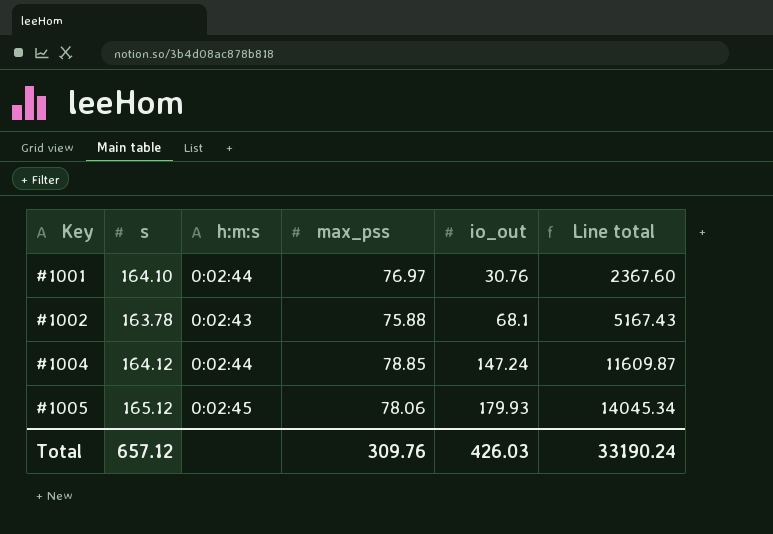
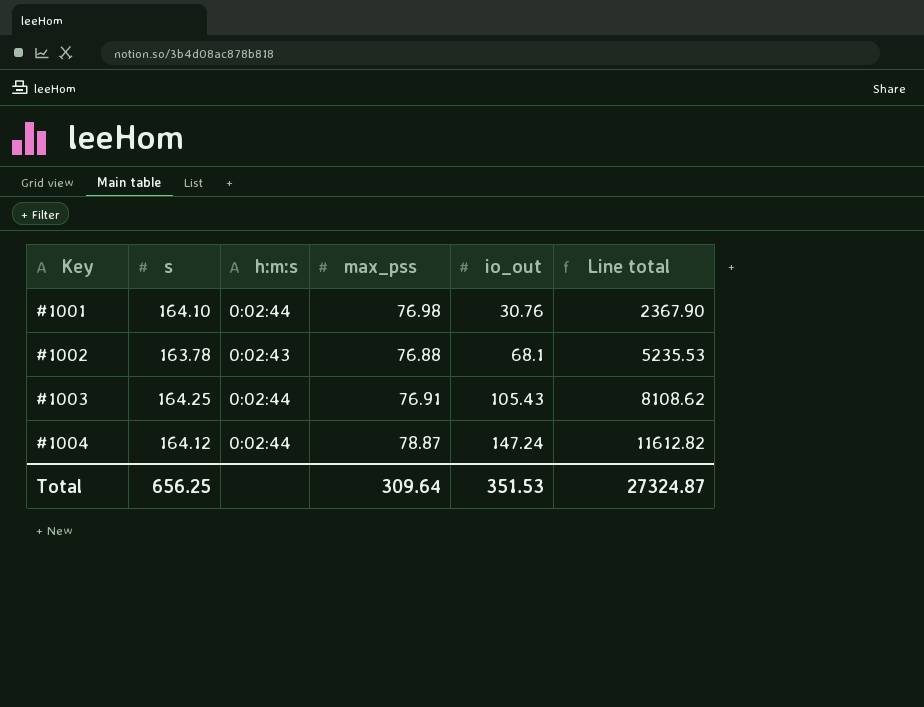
row #1005: 165.12 | 0:02:45 | 78.06 | 179.93 | 14045.34 -> none
#1001 | max_pss: 76.97 -> 76.98
#1001 | Line total: 2367.60 -> 2367.90
#1002 | max_pss: 75.88 -> 76.88
#1002 | Line total: 5167.43 -> 5235.53
row #1003: none -> 164.25 | 0:02:44 | 76.91 | 105.43 | 8108.62
#1004 | max_pss: 78.85 -> 78.87
#1004 | Line total: 11609.87 -> 11612.82
Total | s: 657.12 -> 656.25
Total | max_pss: 309.76 -> 309.64
Total | io_out: 426.03 -> 351.53
Total | Line total: 33190.24 -> 27324.87

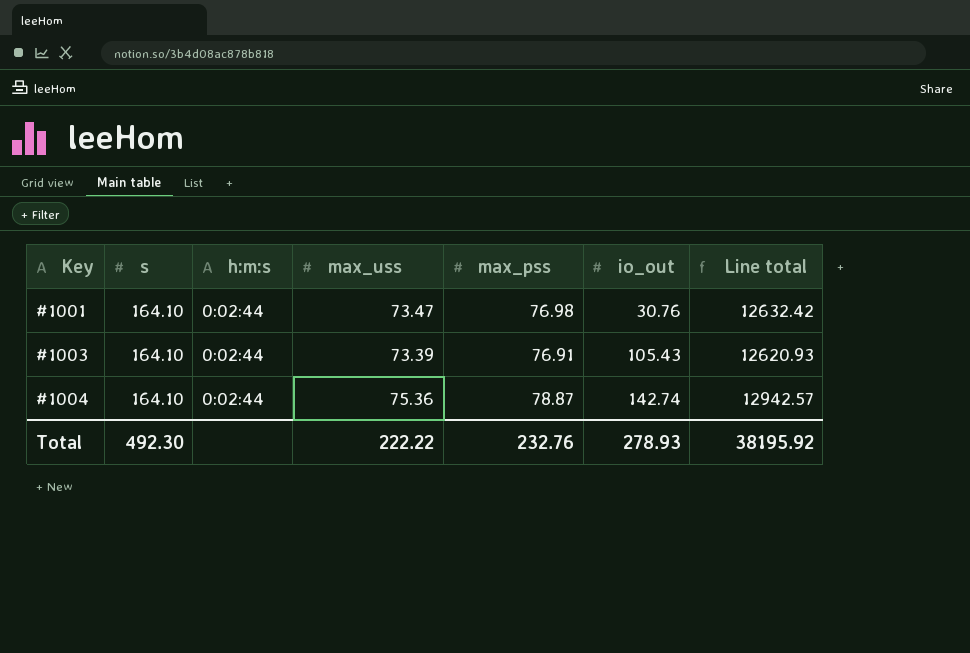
column max_uss | position: none -> 4
column Line total | formula: [max_pss] * [io_out] -> [s] * [max_pss]
row #1002: 163.78 | 0:02:43 | 76.88 | 68.1 | 5235.53 -> none
#1003 | s: 164.25 -> 164.10
#1004 | s: 164.12 -> 164.10
#1004 | io_out: 147.24 -> 142.74
Total | s: 656.25 -> 492.30
Total | max_pss: 309.64 -> 232.76
Total | io_out: 351.53 -> 278.93
Total | Line total: 27324.87 -> 38195.92

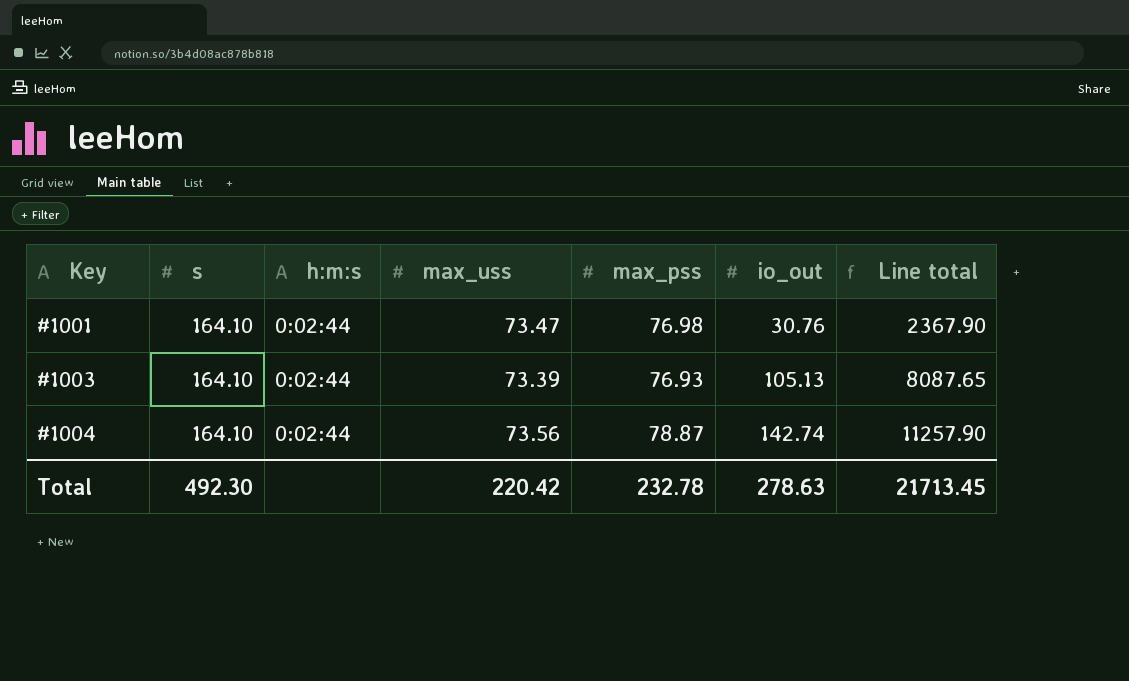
column Line total | formula: [s] * [max_pss] -> [max_pss] * [io_out]
#1003 | max_pss: 76.91 -> 76.93
#1003 | io_out: 105.43 -> 105.13
#1004 | max_uss: 75.36 -> 73.56
Total | max_uss: 222.22 -> 220.42
Total | max_pss: 232.76 -> 232.78
Total | io_out: 278.93 -> 278.63
Total | Line total: 38195.92 -> 21713.45

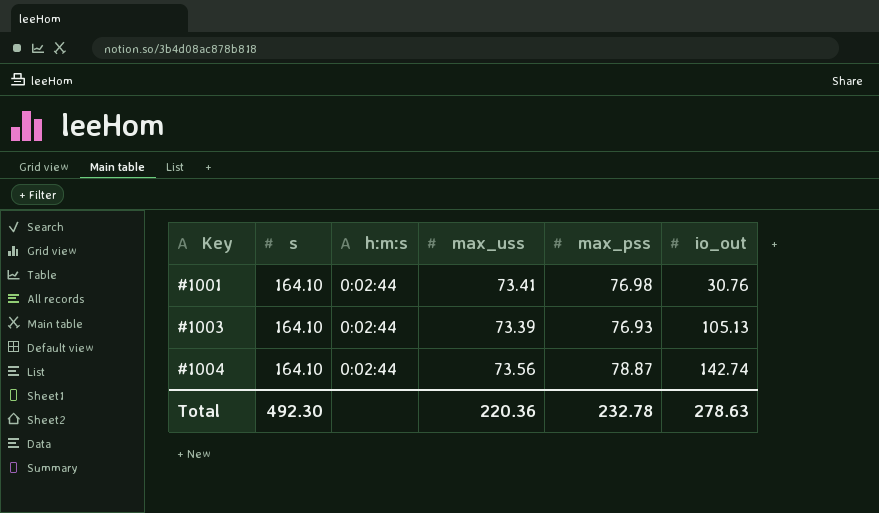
column Line total | formula: [max_pss] * [io_out] -> none
#1001 | max_uss: 73.47 -> 73.41
Total | max_uss: 220.42 -> 220.36

